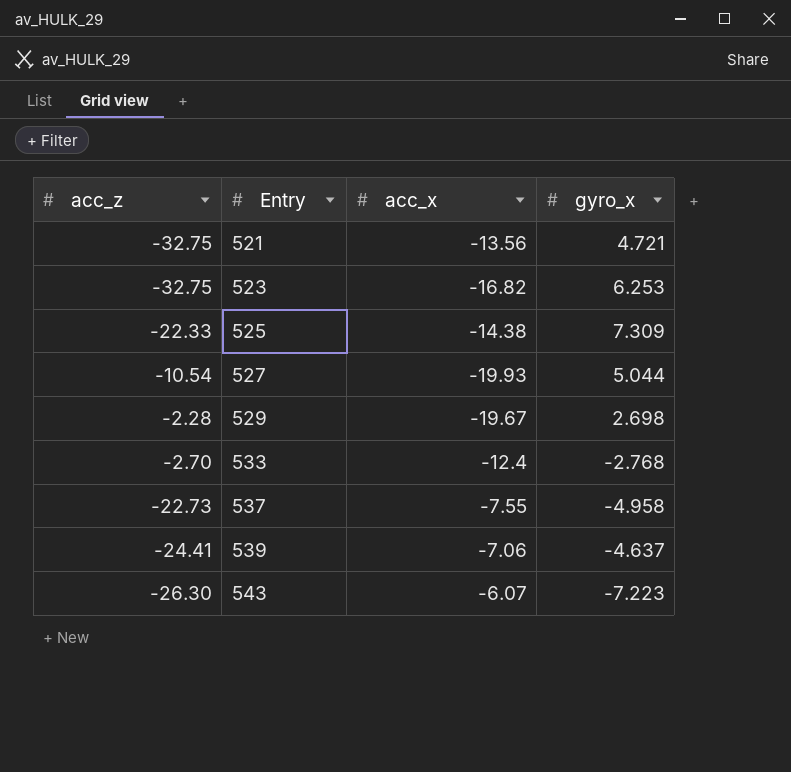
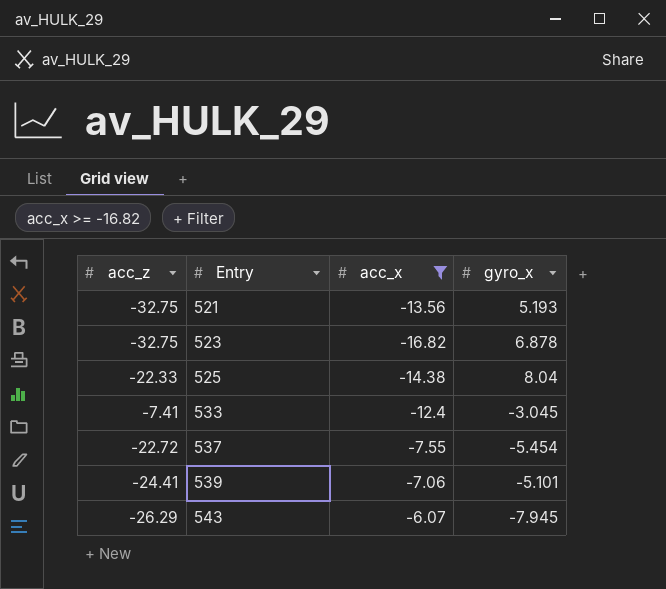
filter: none -> acc_x >= -16.82
521 | gyro_x: 4.721 -> 5.193
523 | gyro_x: 6.253 -> 6.878
525 | gyro_x: 7.309 -> 8.04
533 | acc_z: -2.70 -> -7.41
533 | gyro_x: -2.768 -> -3.045
537 | acc_z: -22.73 -> -22.72
537 | gyro_x: -4.958 -> -5.454
539 | gyro_x: -4.637 -> -5.101
543 | acc_z: -26.30 -> -26.29
543 | gyro_x: -7.223 -> -7.945

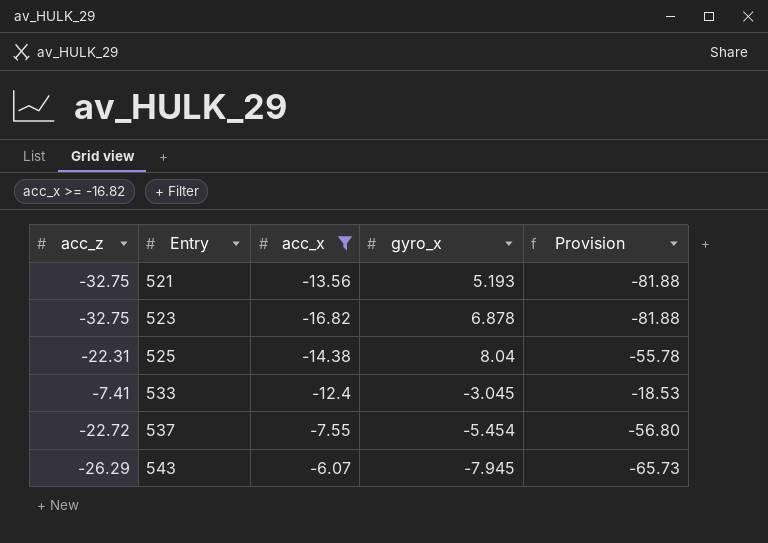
column Provision | formula: none -> [acc_z] * 2.5
row 539: -24.41 | -7.06 | -5.101 -> none
525 | acc_z: -22.33 -> -22.31

